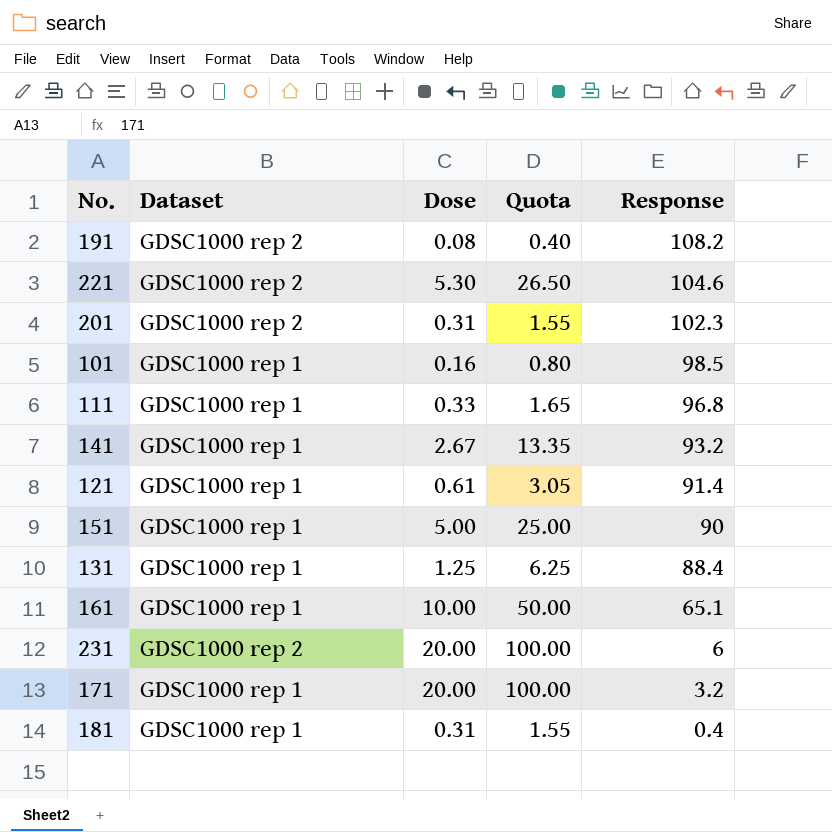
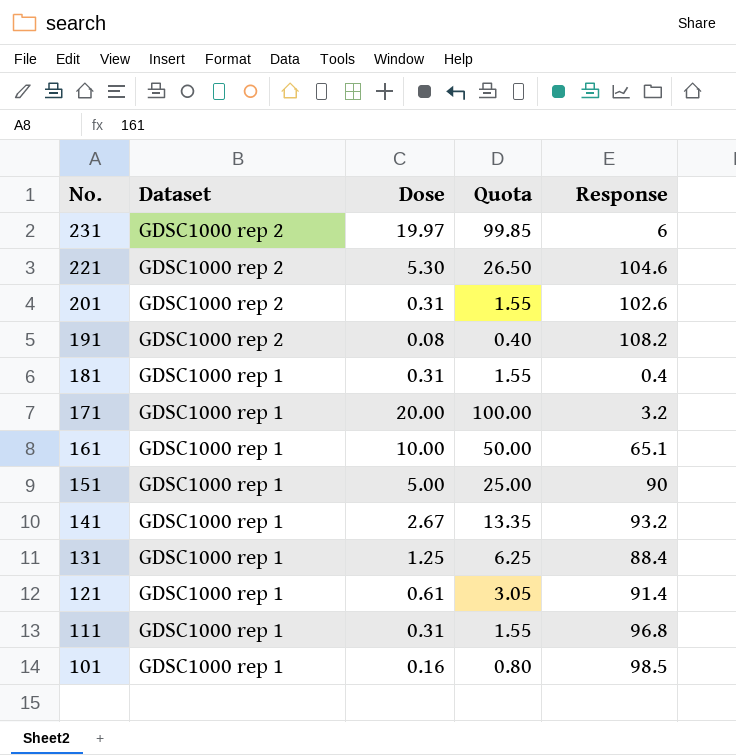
row order: Response descending -> No. descending
231 | Dose: 20.00 -> 19.97
231 | Quota: 100.00 -> 99.85
201 | Response: 102.3 -> 102.6
111 | Dose: 0.33 -> 0.31
111 | Quota: 1.65 -> 1.55

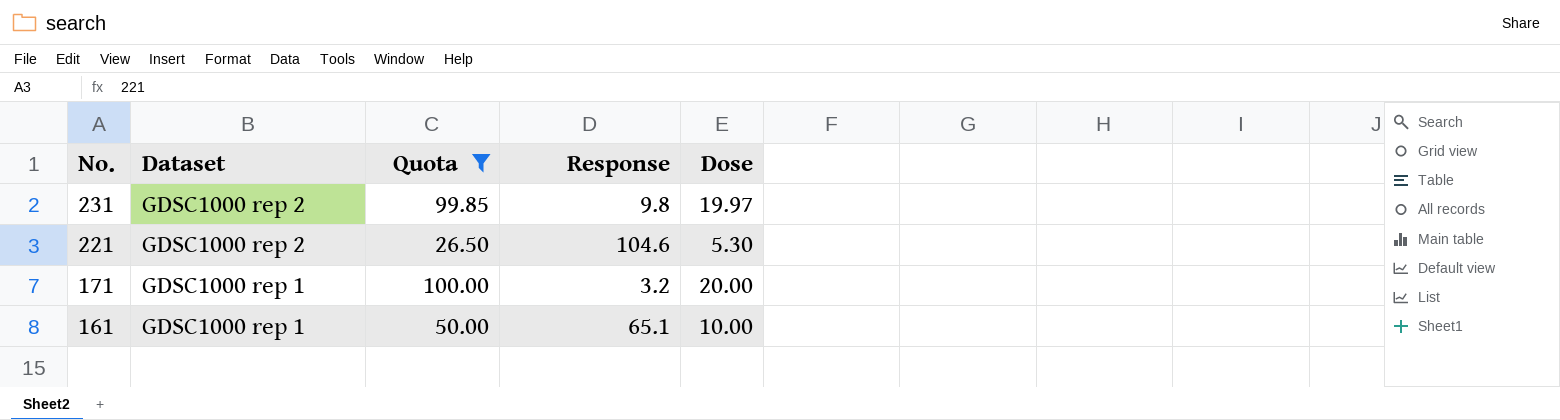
filter: none -> Quota >= 26.50
column Dose | position: 3 -> 5
231 | Response: 6 -> 9.8

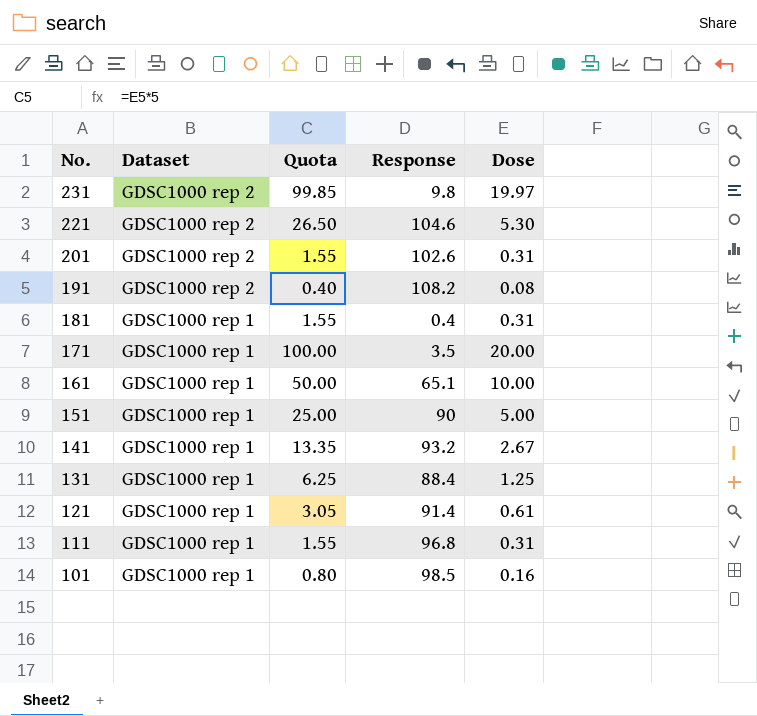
filter: Quota >= 26.50 -> none
171 | Response: 3.2 -> 3.5

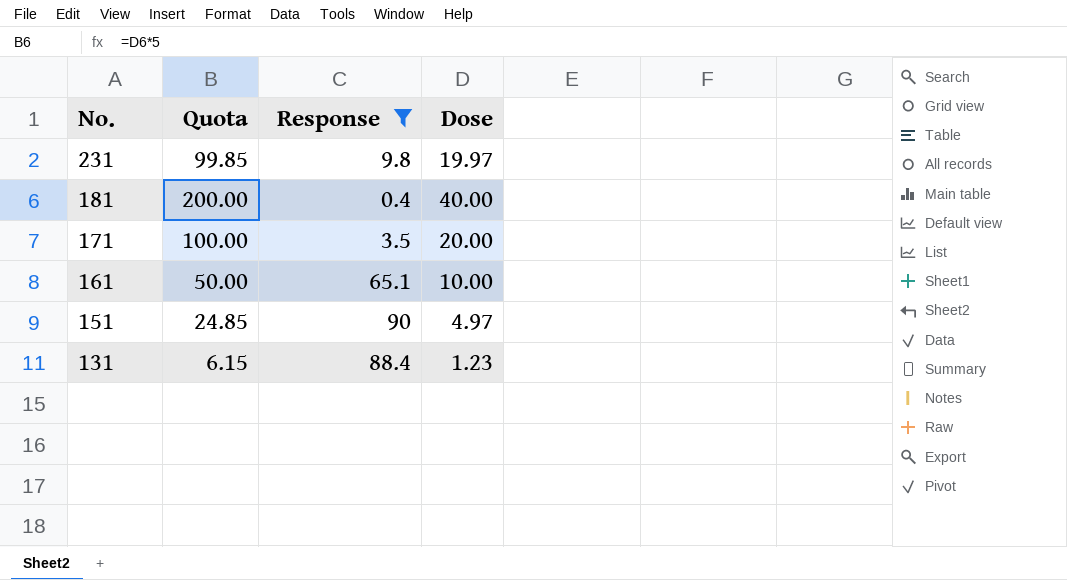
filter: none -> Response <= 90
column Dataset | position: 2 -> none
181 | Quota: 1.55 -> 200.00
181 | Dose: 0.31 -> 40.00
151 | Quota: 25.00 -> 24.85
151 | Dose: 5.00 -> 4.97
131 | Quota: 6.25 -> 6.15
131 | Dose: 1.25 -> 1.23

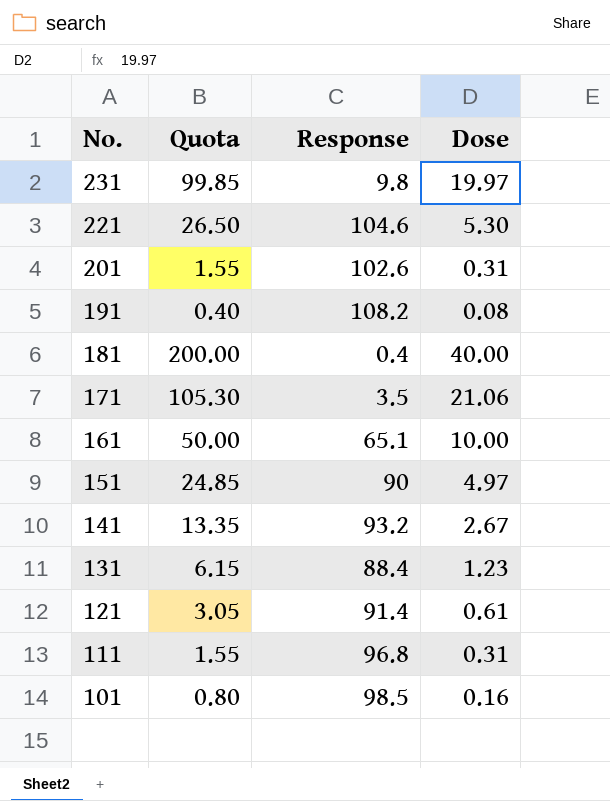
filter: Response <= 90 -> none
171 | Quota: 100.00 -> 105.30
171 | Dose: 20.00 -> 21.06

